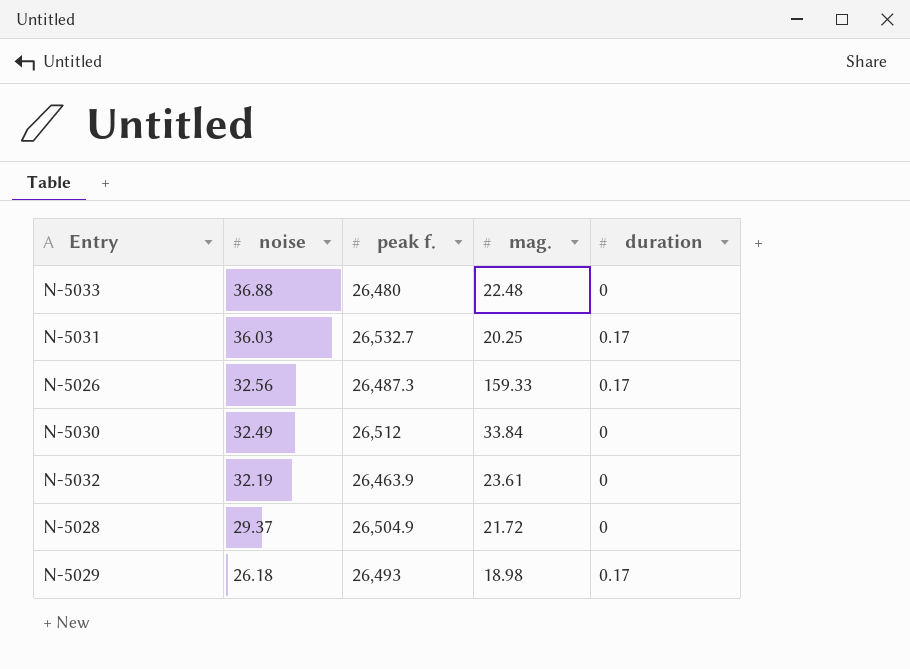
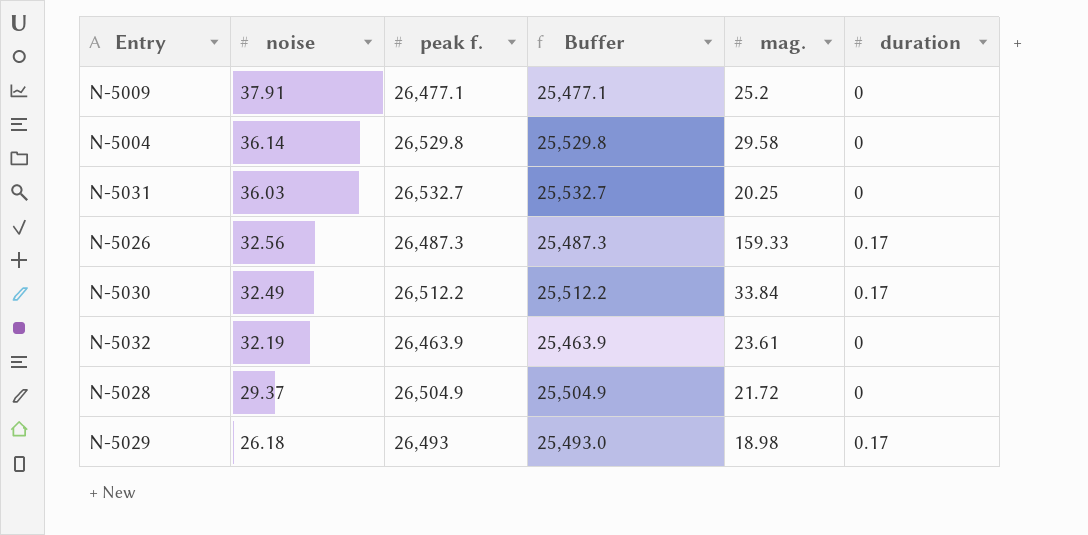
column Buffer | formula: none -> [peak f.] - 1000
row N-5033: 36.88 | 26,480 | 22.48 | 0 -> none
row N-5009: none -> 37.91 | 26,477.1 | 25,477.1 | 25.2 | 0
row N-5004: none -> 36.14 | 26,529.8 | 25,529.8 | 29.58 | 0
N-5031 | duration: 0.17 -> 0
N-5030 | peak f.: 26,512 -> 26,512.2
N-5030 | duration: 0 -> 0.17

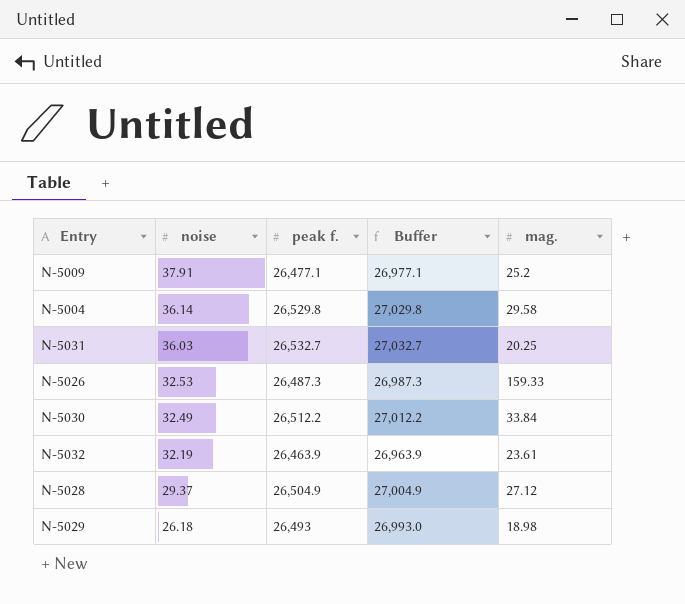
column duration | position: 6 -> none
column Buffer | formula: [peak f.] - 1000 -> [peak f.] + 500
N-5026 | noise: 32.56 -> 32.53
N-5028 | mag.: 21.72 -> 27.12

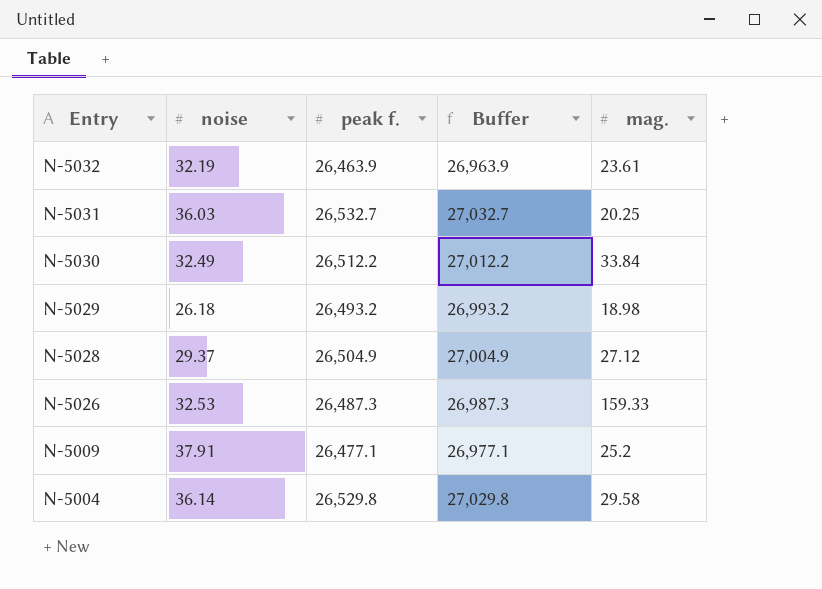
row order: noise descending -> Entry descending
N-5029 | peak f.: 26,493 -> 26,493.2
N-5029 | Buffer: 26,993.0 -> 26,993.2

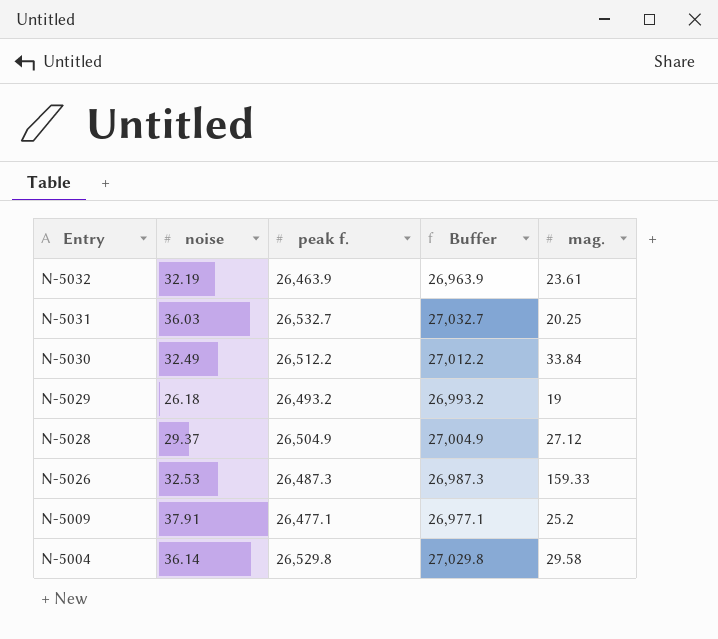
N-5029 | mag.: 18.98 -> 19

